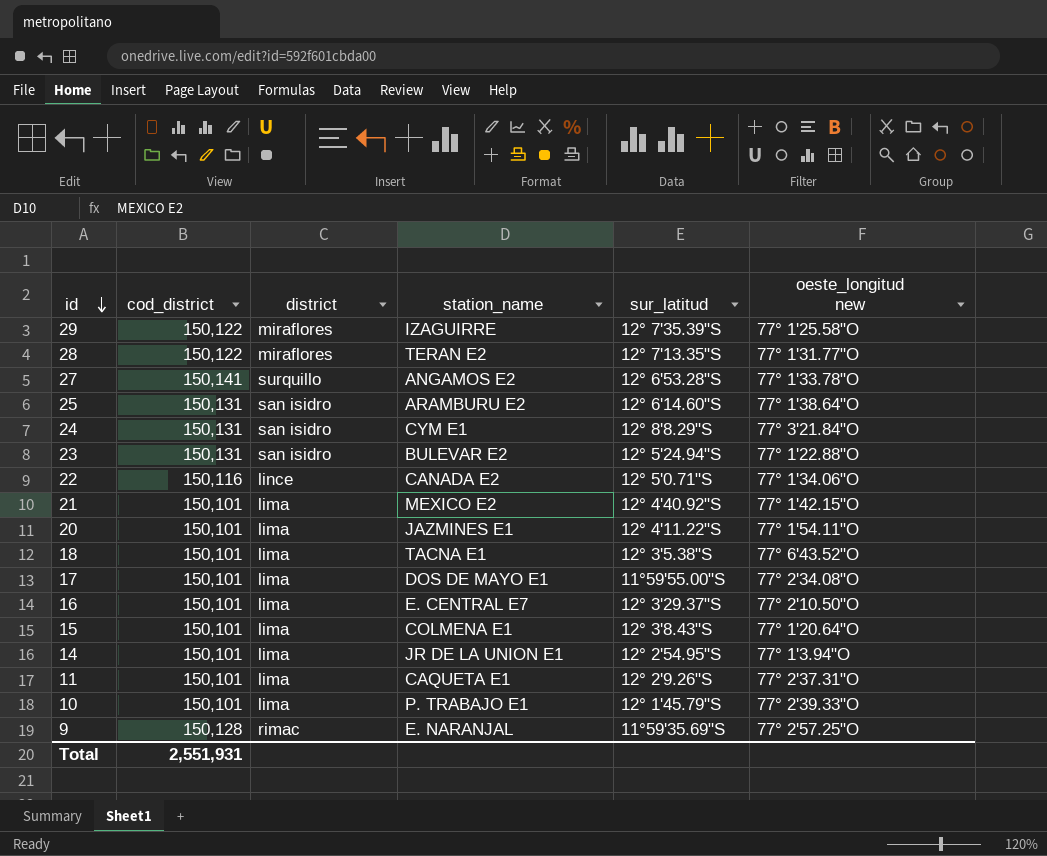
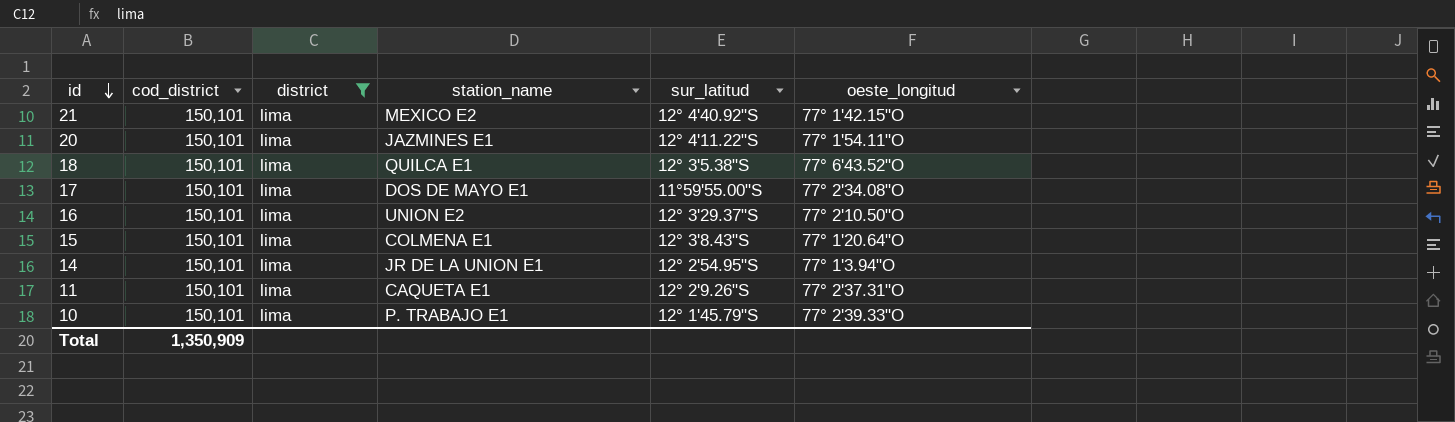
filter: none -> district = lima
column name: oeste_longitud new -> oeste_longitud
18 | station_name: TACNA E1 -> QUILCA E1
16 | station_name: E. CENTRAL E7 -> UNION E2
Total | cod_district: 2,551,931 -> 1,350,909

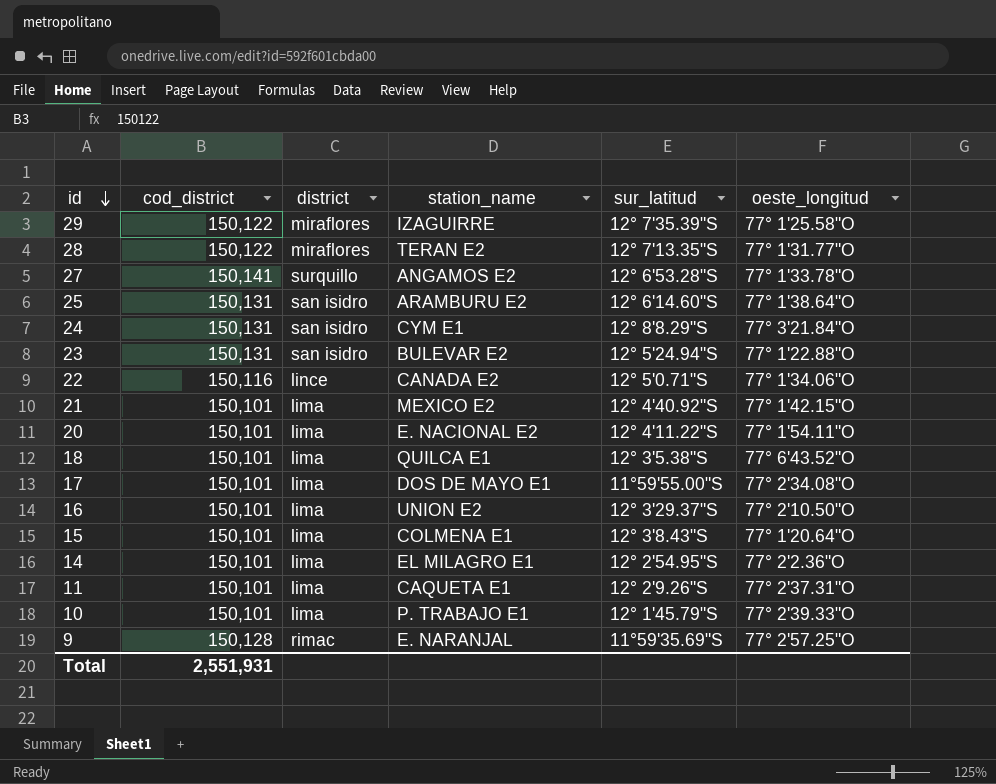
filter: district = lima -> none
20 | station_name: JAZMINES E1 -> E. NACIONAL E2
14 | station_name: JR DE LA UNION E1 -> EL MILAGRO E1
14 | oeste_longitud: 77° 1'3.94"O -> 77° 2'2.36"O
Total | cod_district: 1,350,909 -> 2,551,931

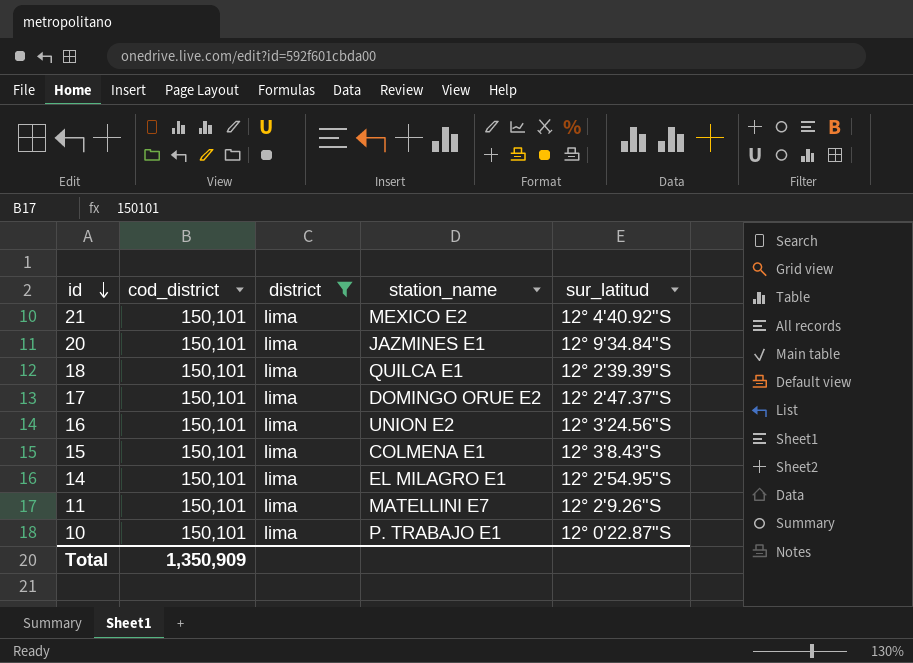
filter: none -> district = lima
column oeste_longitud | position: 6 -> none
20 | station_name: E. NACIONAL E2 -> JAZMINES E1
20 | sur_latitud: 12° 4'11.22"S -> 12° 9'34.84"S
18 | sur_latitud: 12° 3'5.38"S -> 12° 2'39.39"S
17 | station_name: DOS DE MAYO E1 -> DOMINGO ORUE E2
17 | sur_latitud: 11°59'55.00"S -> 12° 2'47.37"S
16 | sur_latitud: 12° 3'29.37"S -> 12° 3'24.56"S
11 | station_name: CAQUETA E1 -> MATELLINI E7
10 | sur_latitud: 12° 1'45.79"S -> 12° 0'22.87"S
Total | cod_district: 2,551,931 -> 1,350,909

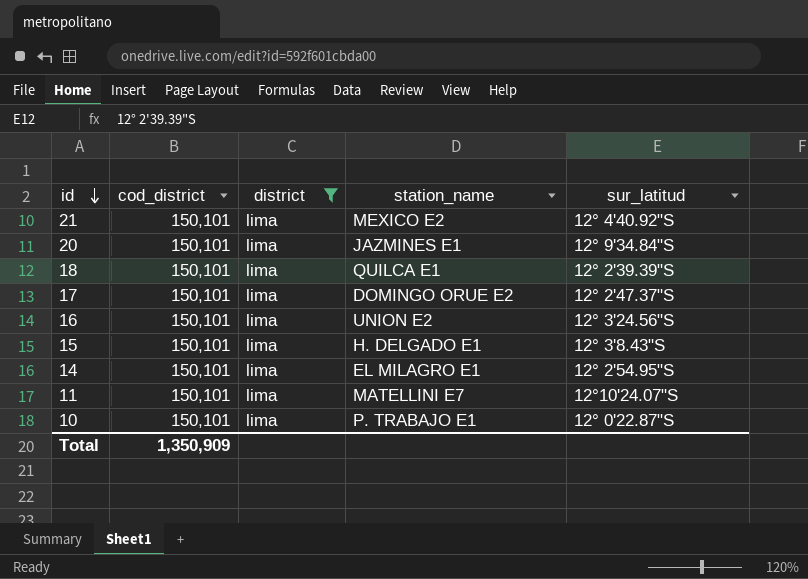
15 | station_name: COLMENA E1 -> H. DELGADO E1
11 | sur_latitud: 12° 2'9.26"S -> 12°10'24.07"S

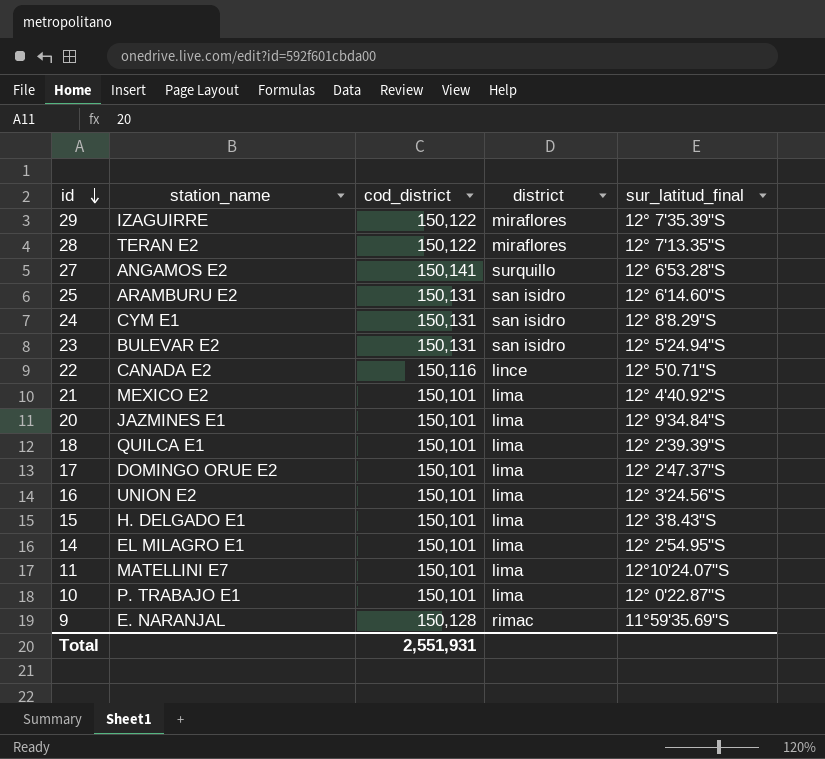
filter: district = lima -> none
column station_name | position: 4 -> 2
column name: sur_latitud -> sur_latitud_final
Total | cod_district: 1,350,909 -> 2,551,931

